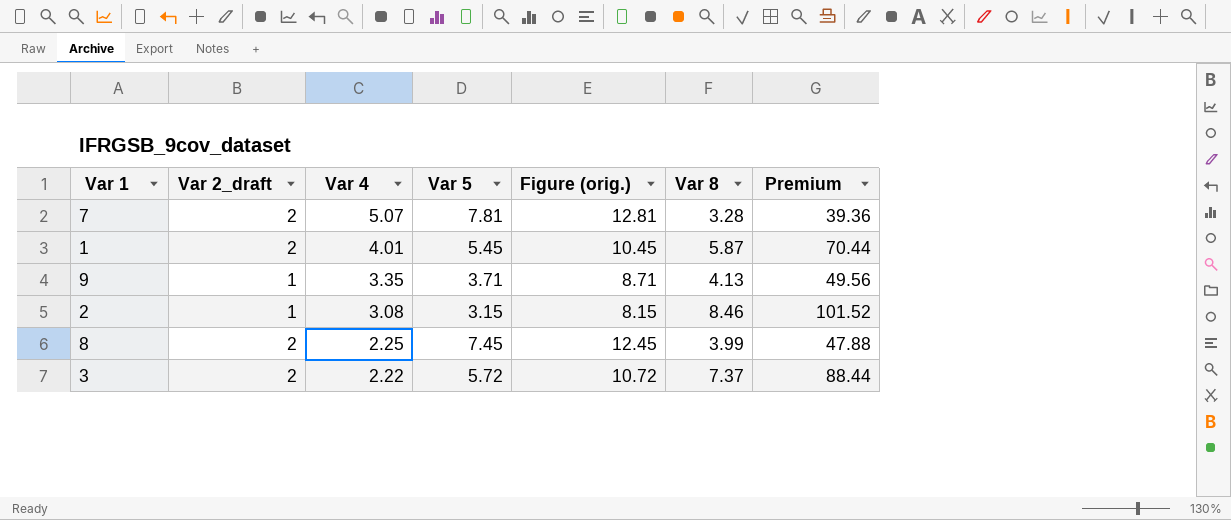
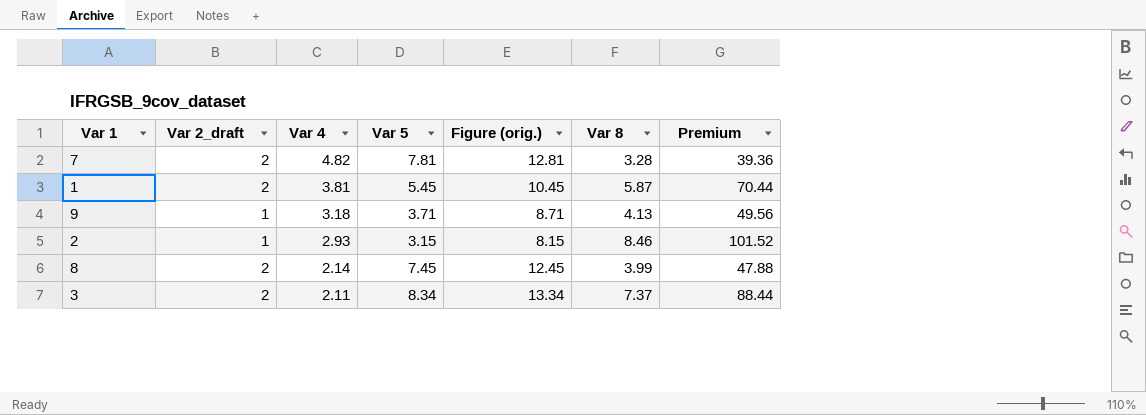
7 | Var 4: 5.07 -> 4.82
1 | Var 4: 4.01 -> 3.81
9 | Var 4: 3.35 -> 3.18
2 | Var 4: 3.08 -> 2.93
8 | Var 4: 2.25 -> 2.14
3 | Var 4: 2.22 -> 2.11
3 | Var 5: 5.72 -> 8.34
3 | Figure (orig.): 10.72 -> 13.34

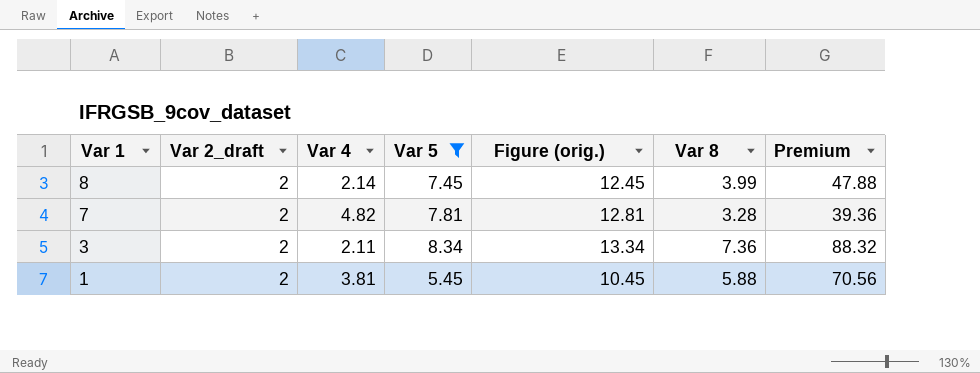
filter: none -> Var 5 >= 5.45
row order: Var 4 descending -> Var 1 descending
3 | Var 8: 7.37 -> 7.36
3 | Premium: 88.44 -> 88.32
1 | Var 8: 5.87 -> 5.88
1 | Premium: 70.44 -> 70.56

